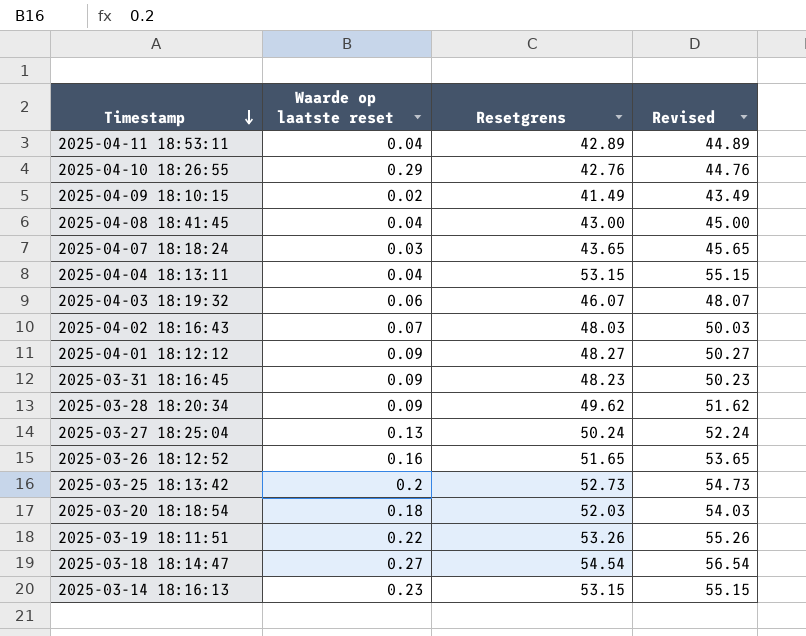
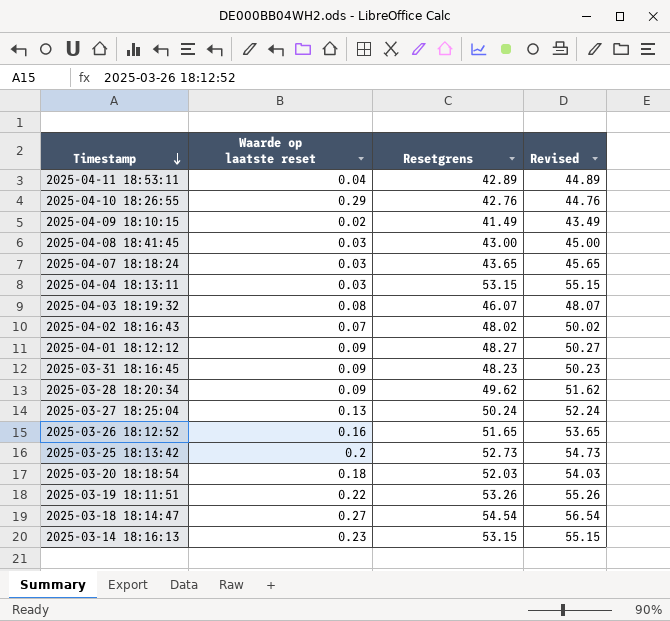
2025-04-08 18:41:45 | Waarde op laatste reset: 0.04 -> 0.03
2025-04-04 18:13:11 | Waarde op laatste reset: 0.04 -> 0.03
2025-04-03 18:19:32 | Waarde op laatste reset: 0.06 -> 0.08
2025-04-02 18:16:43 | Resetgrens: 48.03 -> 48.02
2025-04-02 18:16:43 | Revised: 50.03 -> 50.02

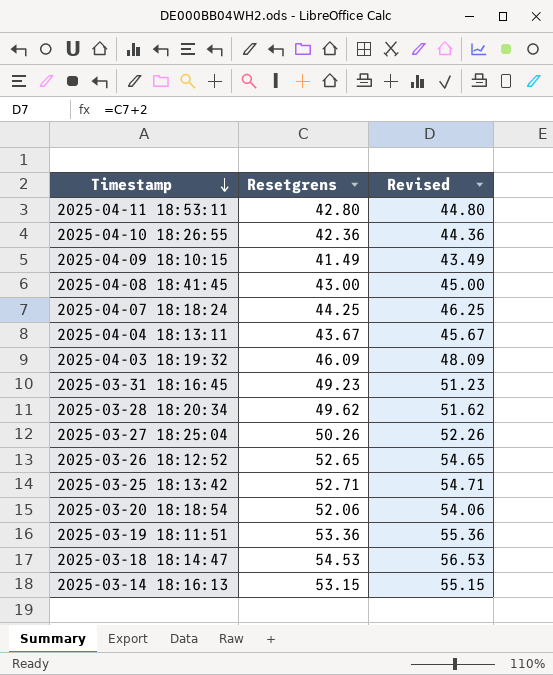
column Waarde op laatste reset | position: 2 -> none
row 2025-04-02 18:16:43: 0.07 | 48.02 | 50.02 -> none
row 2025-04-01 18:12:12: 0.09 | 48.27 | 50.27 -> none
2025-04-11 18:53:11 | Resetgrens: 42.89 -> 42.80
2025-04-11 18:53:11 | Revised: 44.89 -> 44.80
2025-04-10 18:26:55 | Resetgrens: 42.76 -> 42.36
2025-04-10 18:26:55 | Revised: 44.76 -> 44.36
2025-04-07 18:18:24 | Resetgrens: 43.65 -> 44.25
2025-04-07 18:18:24 | Revised: 45.65 -> 46.25
2025-04-04 18:13:11 | Resetgrens: 53.15 -> 43.67
2025-04-04 18:13:11 | Revised: 55.15 -> 45.67
2025-04-03 18:19:32 | Resetgrens: 46.07 -> 46.09
2025-04-03 18:19:32 | Revised: 48.07 -> 48.09
2025-03-31 18:16:45 | Resetgrens: 48.23 -> 49.23
2025-03-31 18:16:45 | Revised: 50.23 -> 51.23
2025-03-27 18:25:04 | Resetgrens: 50.24 -> 50.26
2025-03-27 18:25:04 | Revised: 52.24 -> 52.26
2025-03-26 18:12:52 | Resetgrens: 51.65 -> 52.65
2025-03-26 18:12:52 | Revised: 53.65 -> 54.65
2025-03-25 18:13:42 | Resetgrens: 52.73 -> 52.71
2025-03-25 18:13:42 | Revised: 54.73 -> 54.71
2025-03-20 18:18:54 | Resetgrens: 52.03 -> 52.06
2025-03-20 18:18:54 | Revised: 54.03 -> 54.06
2025-03-19 18:11:51 | Resetgrens: 53.26 -> 53.36
2025-03-19 18:11:51 | Revised: 55.26 -> 55.36
2025-03-18 18:14:47 | Resetgrens: 54.54 -> 54.53
2025-03-18 18:14:47 | Revised: 56.54 -> 56.53

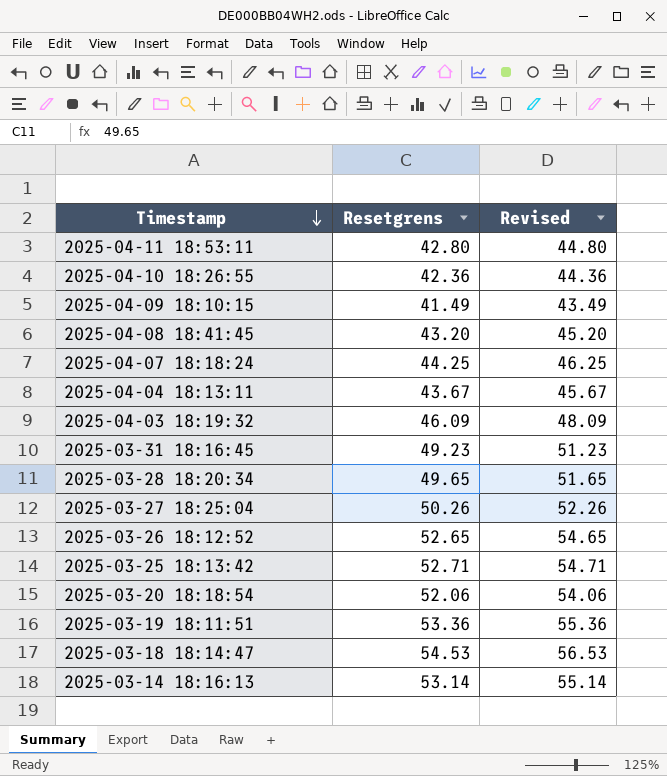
2025-04-08 18:41:45 | Resetgrens: 43.00 -> 43.20
2025-04-08 18:41:45 | Revised: 45.00 -> 45.20
2025-03-28 18:20:34 | Resetgrens: 49.62 -> 49.65
2025-03-28 18:20:34 | Revised: 51.62 -> 51.65
2025-03-14 18:16:13 | Resetgrens: 53.15 -> 53.14
2025-03-14 18:16:13 | Revised: 55.15 -> 55.14

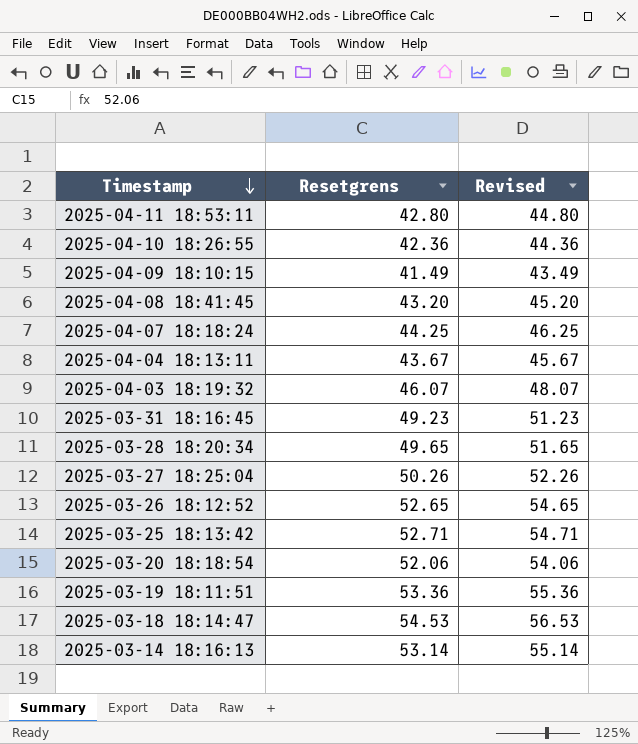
2025-04-03 18:19:32 | Resetgrens: 46.09 -> 46.07
2025-04-03 18:19:32 | Revised: 48.09 -> 48.07

